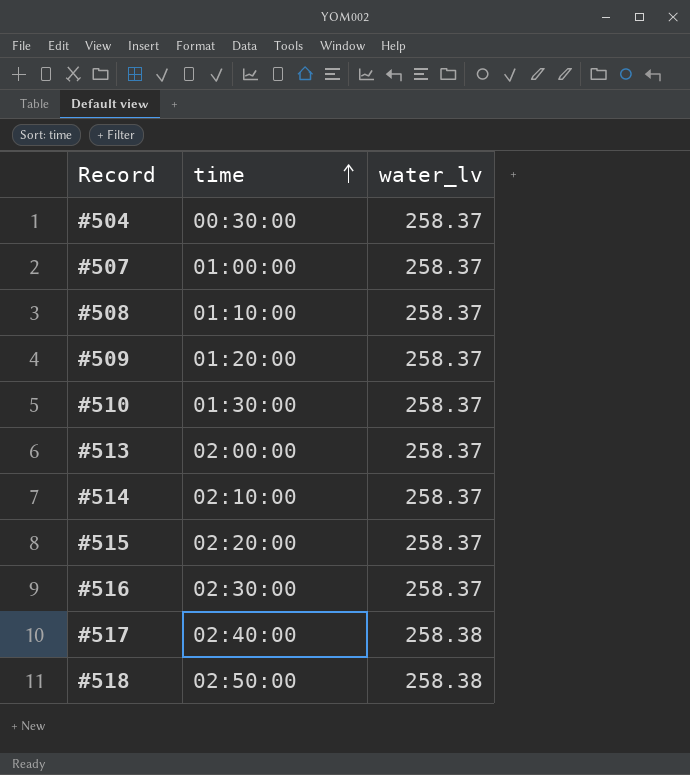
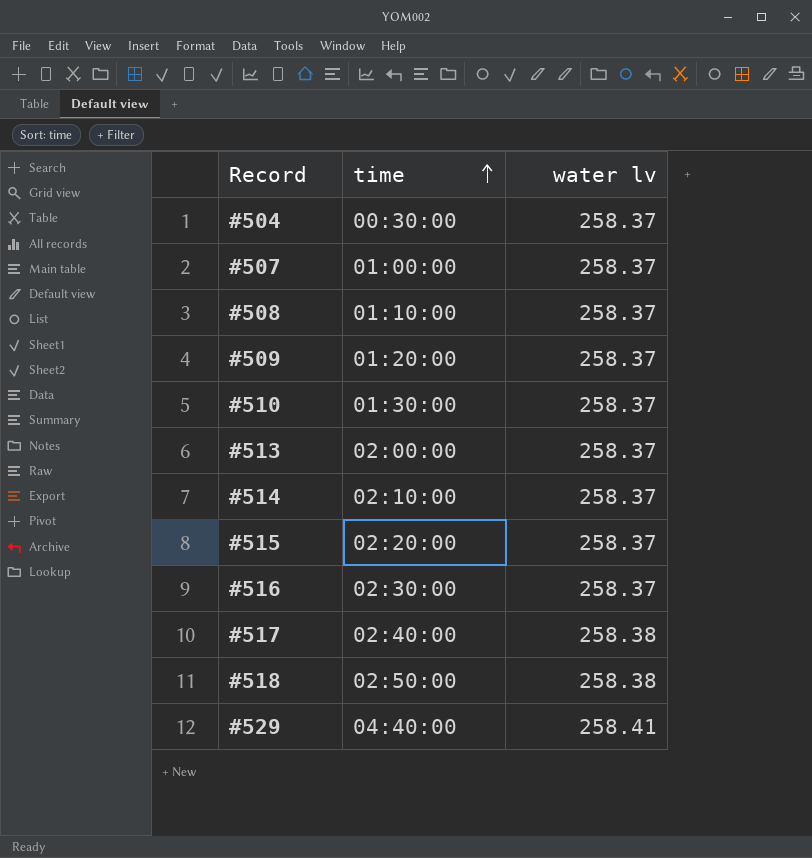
column name: water_lv -> water lv
row #529: none -> 04:40:00 | 258.41

